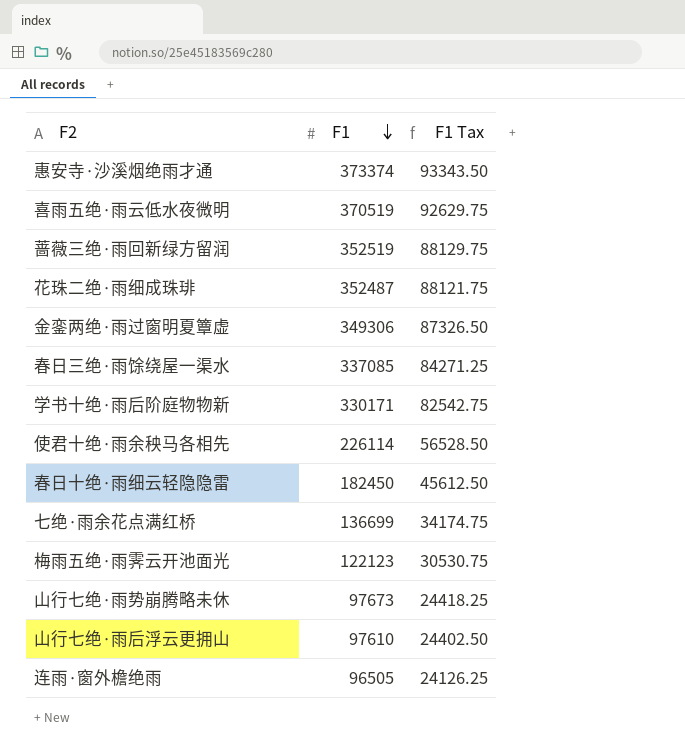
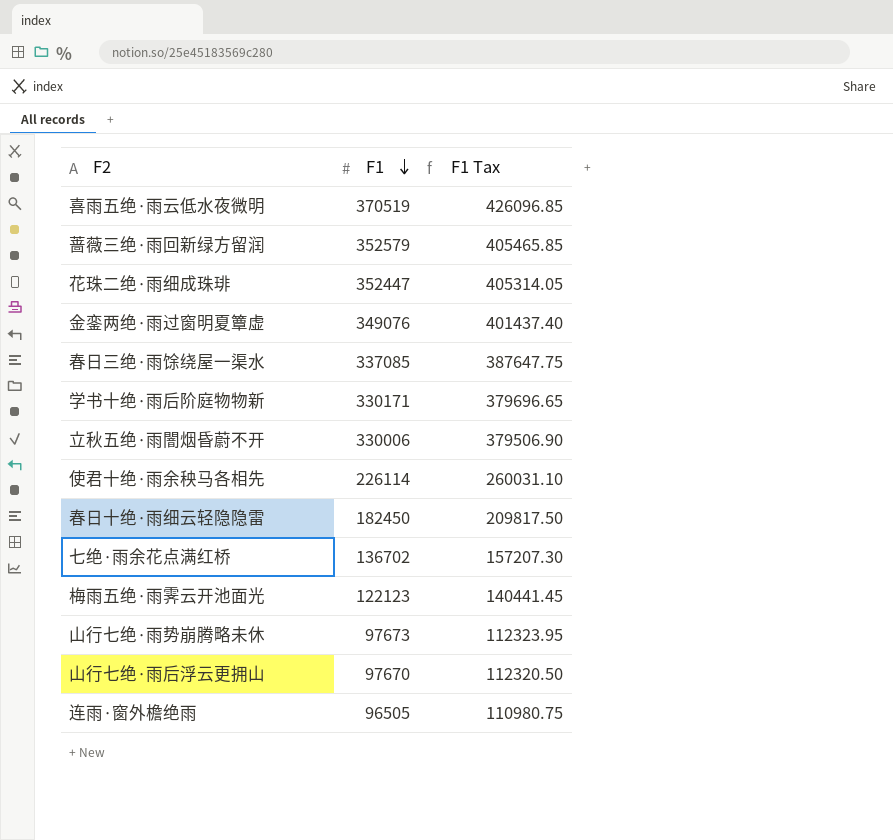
column F1 Tax | formula: [F1] * 0.25 -> [F1] * 1.15
row 惠安寺·沙溪烟绝雨才通: 373374 | 93343.50 -> none
蔷薇三绝·雨回新绿方留润 | F1: 352519 -> 352579
花珠二绝·雨细成珠琲 | F1: 352487 -> 352447
金銮两绝·雨过窗明夏簟虚 | F1: 349306 -> 349076
row 立秋五绝·雨闇烟昏蔚不开: none -> 330006 | 379506.90
七绝·雨余花点满红桥 | F1: 136699 -> 136702
山行七绝·雨后浮云更拥山 | F1: 97610 -> 97670

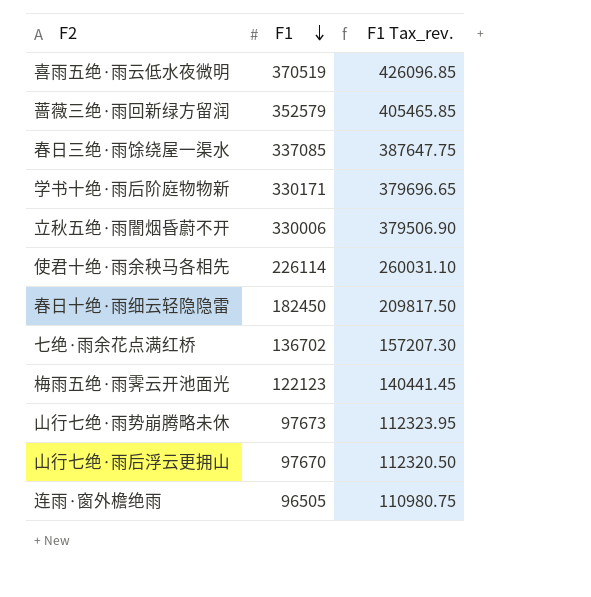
column name: F1 Tax -> F1 Tax_rev.
row 花珠二绝·雨细成珠琲: 352447 | 405314.05 -> none
row 金銮两绝·雨过窗明夏簟虚: 349076 | 401437.40 -> none

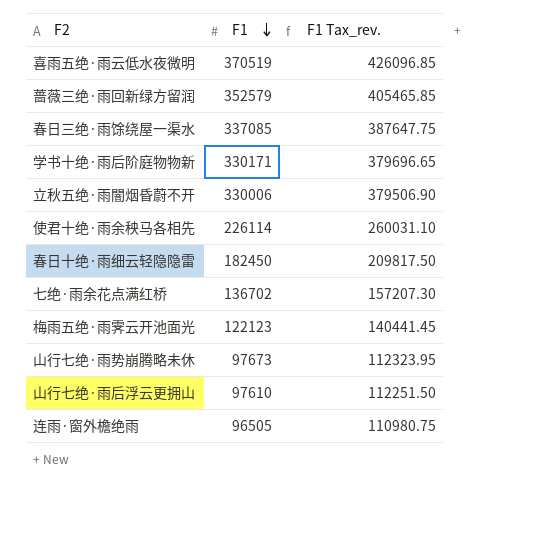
山行七绝·雨后浮云更拥山 | F1: 97670 -> 97610
山行七绝·雨后浮云更拥山 | F1 Tax_rev.: 112320.50 -> 112251.50

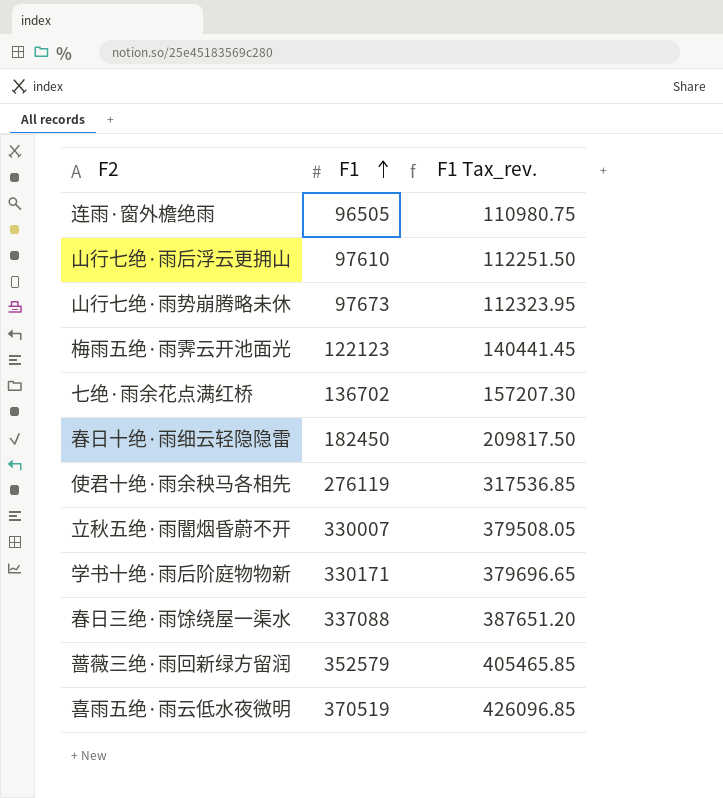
row order: F1 descending -> F1 ascending
使君十绝·雨余秧马各相先 | F1: 226114 -> 276119
使君十绝·雨余秧马各相先 | F1 Tax_rev.: 260031.10 -> 317536.85
立秋五绝·雨闇烟昏蔚不开 | F1: 330006 -> 330007
立秋五绝·雨闇烟昏蔚不开 | F1 Tax_rev.: 379506.90 -> 379508.05
春日三绝·雨馀绕屋一渠水 | F1: 337085 -> 337088
春日三绝·雨馀绕屋一渠水 | F1 Tax_rev.: 387647.75 -> 387651.20

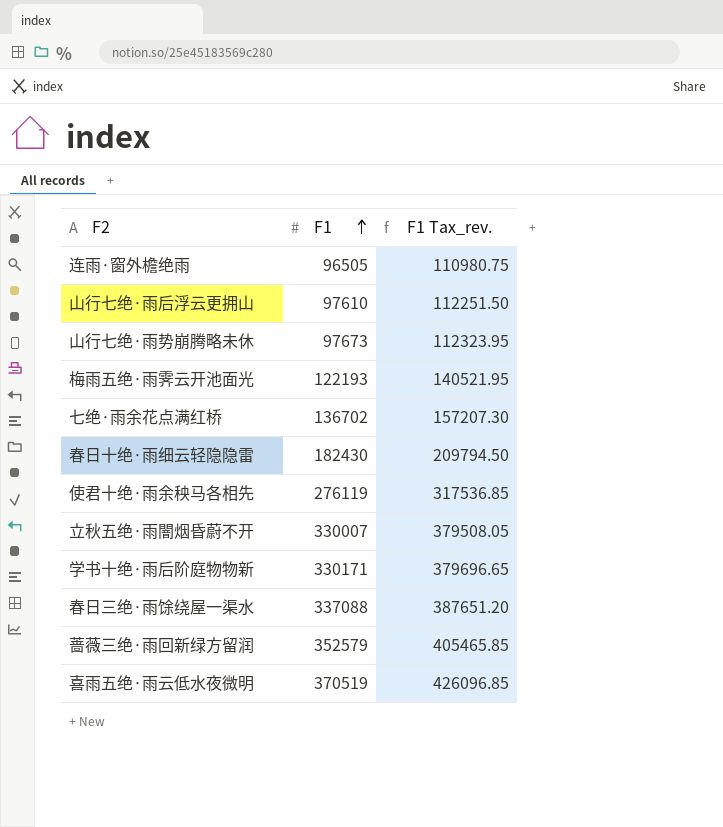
梅雨五绝·雨霁云开池面光 | F1: 122123 -> 122193
梅雨五绝·雨霁云开池面光 | F1 Tax_rev.: 140441.45 -> 140521.95
春日十绝·雨细云轻隐隐雷 | F1: 182450 -> 182430
春日十绝·雨细云轻隐隐雷 | F1 Tax_rev.: 209817.50 -> 209794.50

